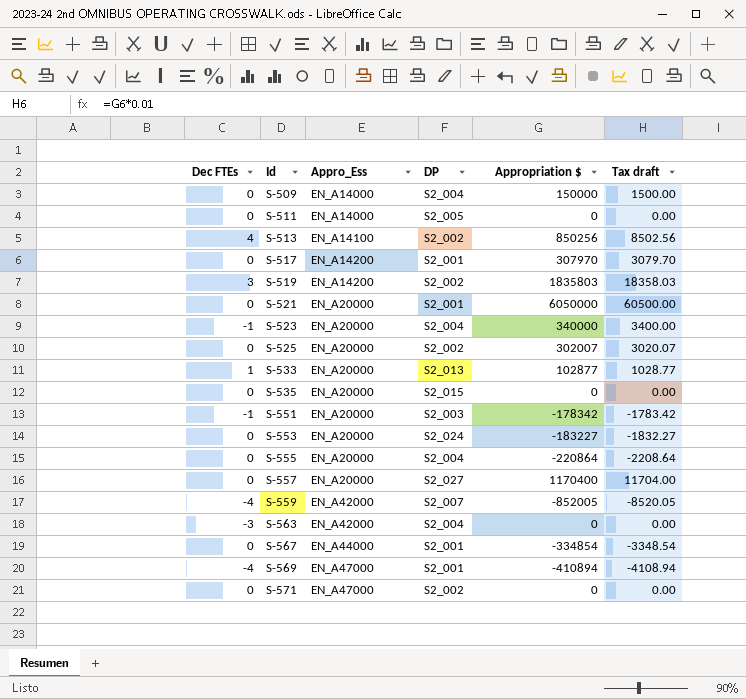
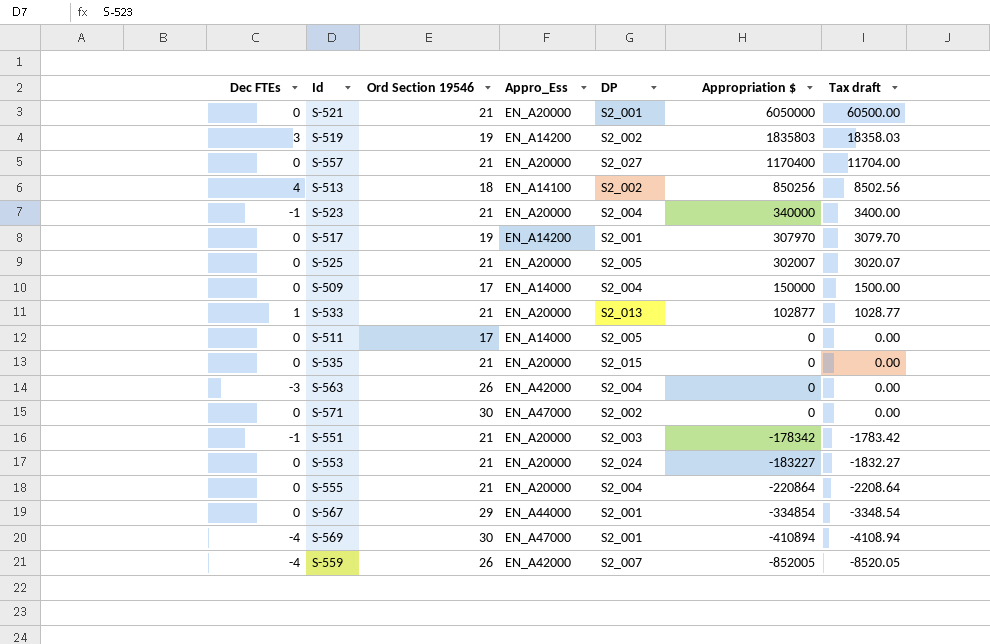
row order: Id ascending -> Appropriation $ descending
column Ord Section 19546 | position: none -> 3
S-525 | DP: S2_002 -> S2_005

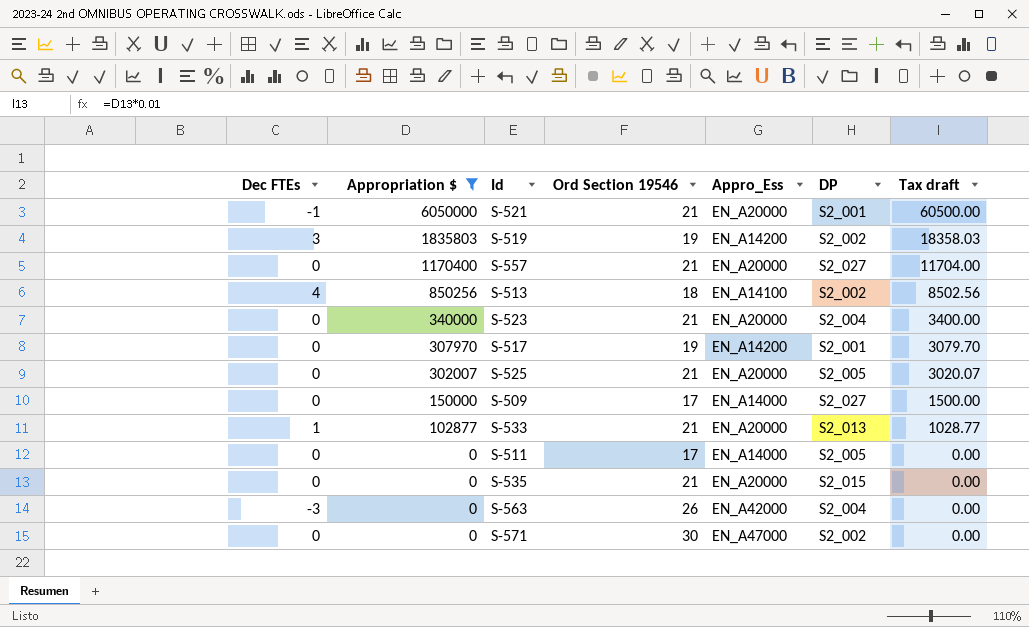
filter: none -> Appropriation $ >= 0
column Appropriation $ | position: 6 -> 2
S-521 | Dec FTEs: 0 -> -1
S-523 | Dec FTEs: -1 -> 0
S-509 | DP: S2_004 -> S2_027

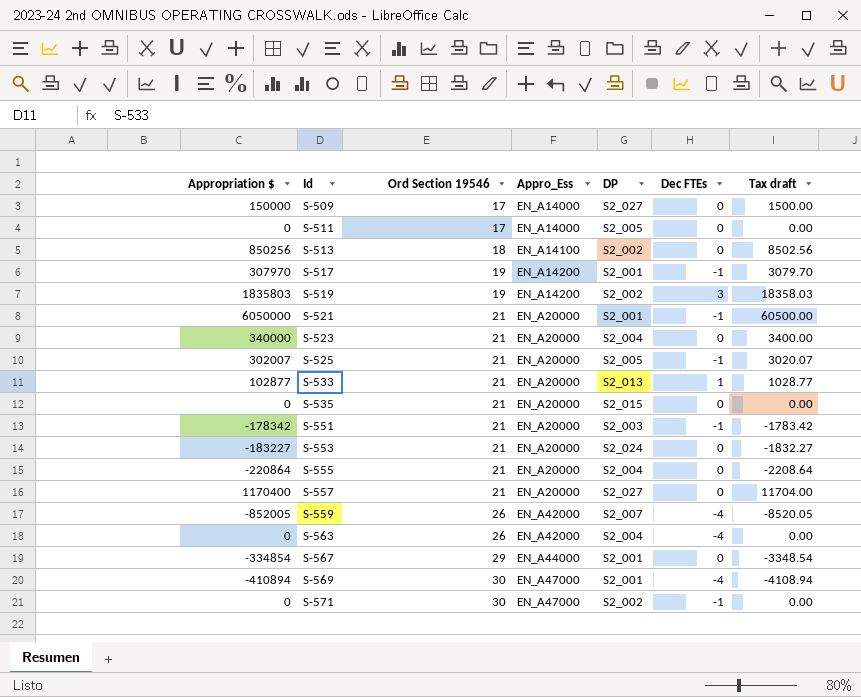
filter: Appropriation $ >= 0 -> none
row order: Appropriation $ descending -> Id ascending
column Dec FTEs | position: 1 -> 6
S-513 | Dec FTEs: 4 -> 0
S-517 | Dec FTEs: 0 -> -1
S-525 | Dec FTEs: 0 -> -1
S-563 | Dec FTEs: -3 -> -4
S-571 | Dec FTEs: 0 -> -1

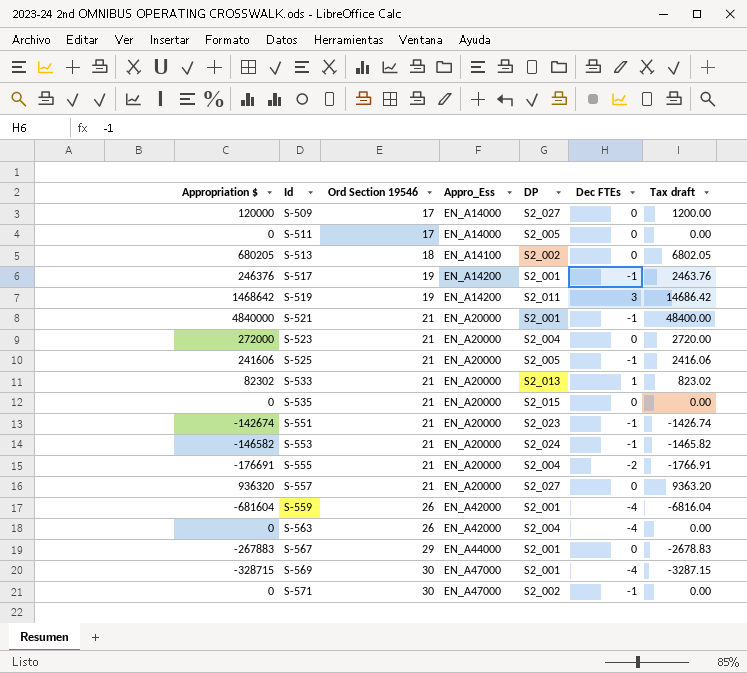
S-509 | Appropriation $: 150000 -> 120000
S-509 | Tax draft: 1500.00 -> 1200.00
S-513 | Appropriation $: 850256 -> 680205
S-513 | Tax draft: 8502.56 -> 6802.05
S-517 | Appropriation $: 307970 -> 246376
S-517 | Tax draft: 3079.70 -> 2463.76
S-519 | Appropriation $: 1835803 -> 1468642
S-519 | DP: S2_002 -> S2_011
S-519 | Tax draft: 18358.03 -> 14686.42
S-521 | Appropriation $: 6050000 -> 4840000
S-521 | Tax draft: 60500.00 -> 48400.00
S-523 | Appropriation $: 340000 -> 272000
S-523 | Tax draft: 3400.00 -> 2720.00
S-525 | Appropriation $: 302007 -> 241606
S-525 | Tax draft: 3020.07 -> 2416.06
S-533 | Appropriation $: 102877 -> 82302
S-533 | Tax draft: 1028.77 -> 823.02
S-551 | Appropriation $: -178342 -> -142674
S-551 | DP: S2_003 -> S2_023
S-551 | Tax draft: -1783.42 -> -1426.74
S-553 | Appropriation $: -183227 -> -146582
S-553 | Dec FTEs: 0 -> -1
S-553 | Tax draft: -1832.27 -> -1465.82
S-555 | Appropriation $: -220864 -> -176691
S-555 | Dec FTEs: 0 -> -2
S-555 | Tax draft: -2208.64 -> -1766.91
S-557 | Appropriation $: 1170400 -> 936320
S-557 | Tax draft: 11704.00 -> 9363.20
S-559 | Appropriation $: -852005 -> -681604
S-559 | DP: S2_007 -> S2_001
S-559 | Tax draft: -8520.05 -> -6816.04
S-567 | Appropriation $: -334854 -> -267883
S-567 | Tax draft: -3348.54 -> -2678.83
S-569 | Appropriation $: -410894 -> -328715
S-569 | Tax draft: -4108.94 -> -3287.15

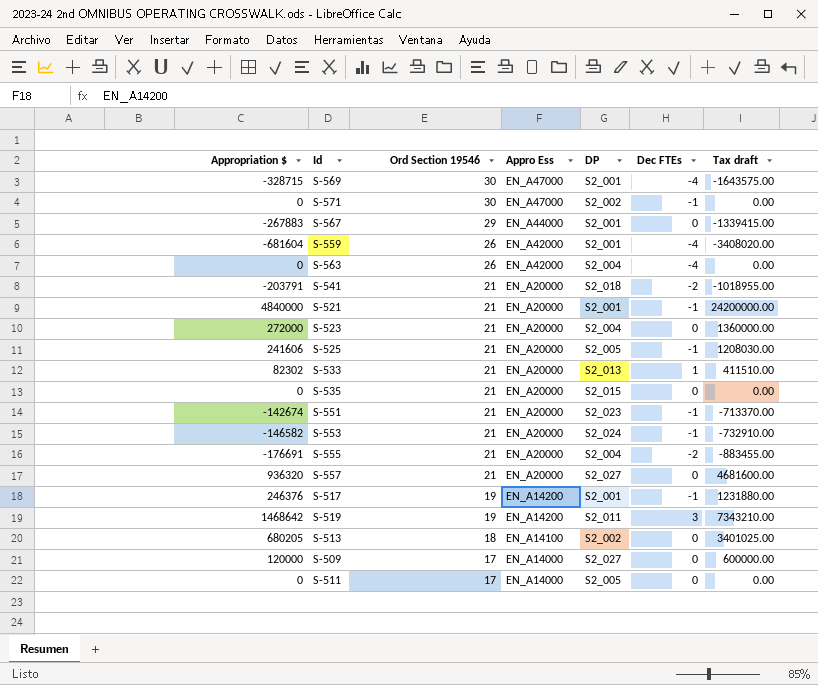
row order: Id ascending -> Ord Section 19546 descending
column name: Appro_Ess -> Appro Ess
column Tax draft | formula: [Appropriation $] * 0.01 -> [Appropriation $] * 5
row S-541: none -> -203791 | 21 | EN_A20000 | S2_018 | -2 | -1018955.00

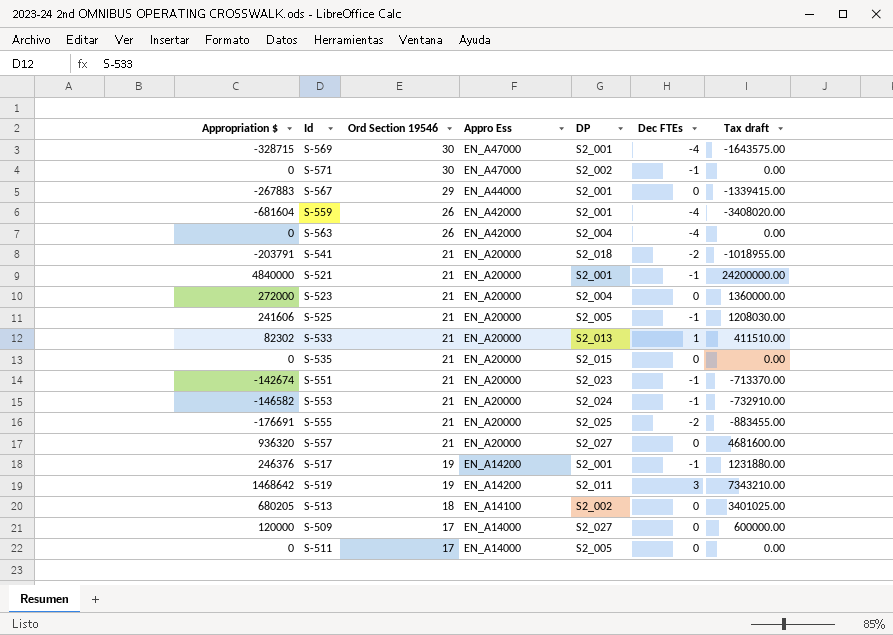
S-555 | DP: S2_004 -> S2_025

